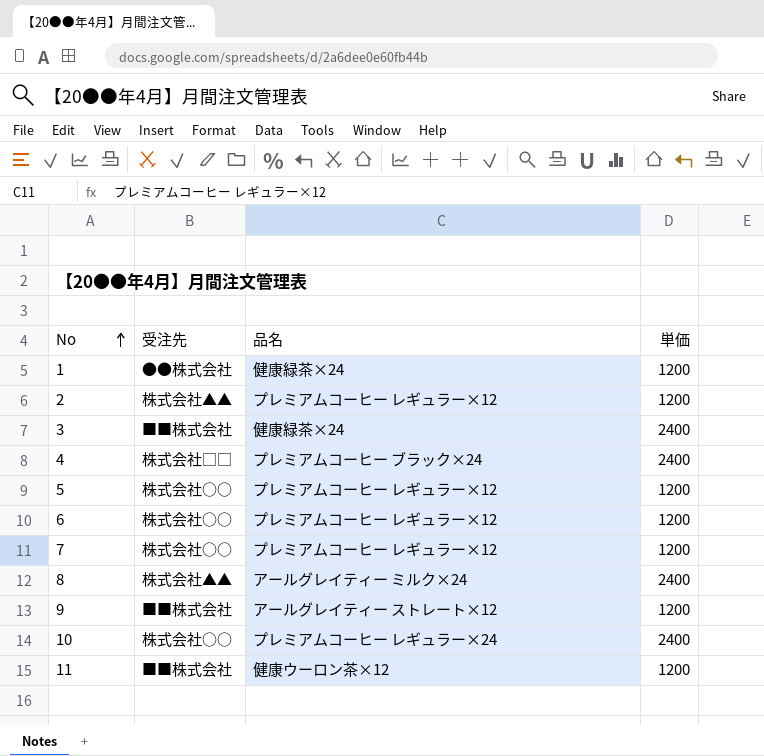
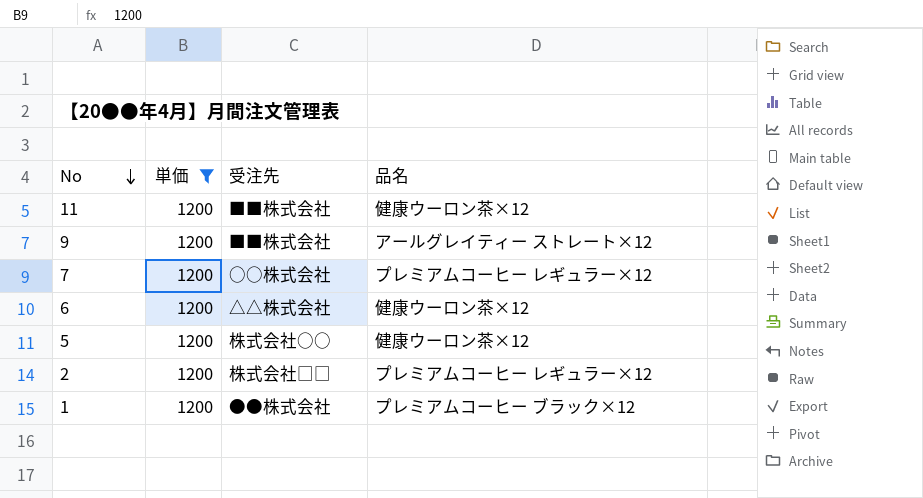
filter: none -> 単価 = 1200
row order: No ascending -> No descending
column 単価 | position: 4 -> 2
7 | 受注先: 株式会社○○ -> ○○株式会社
6 | 受注先: 株式会社○○ -> △△株式会社
6 | 品名: プレミアムコーヒー レギュラー×12 -> 健康ウーロン茶×12
5 | 品名: プレミアムコーヒー レギュラー×12 -> 健康ウーロン茶×12
2 | 受注先: 株式会社▲▲ -> 株式会社□□
1 | 品名: 健康緑茶×24 -> プレミアムコーヒー ブラック×12

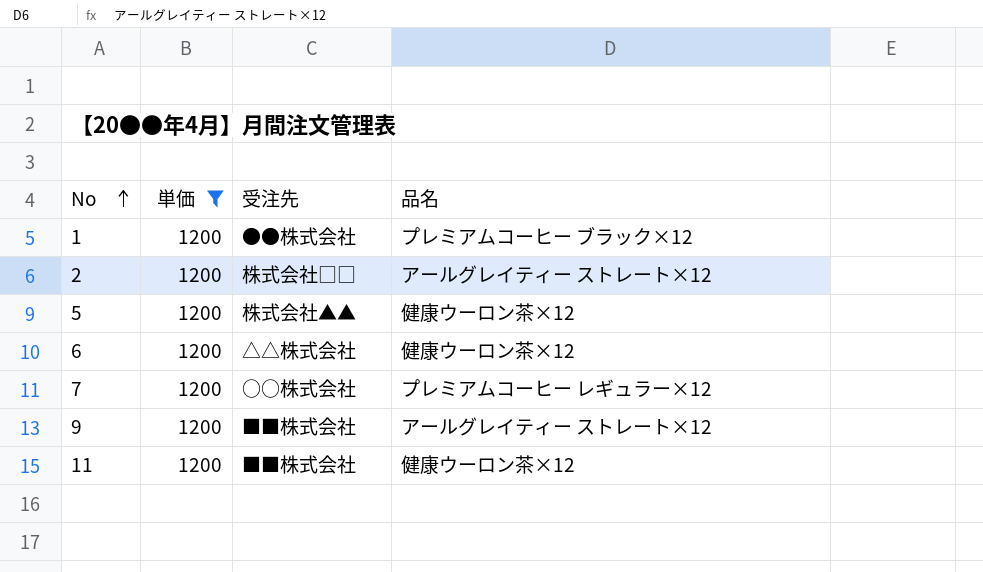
row order: No descending -> No ascending
2 | 品名: プレミアムコーヒー レギュラー×12 -> アールグレイティー ストレート×12
5 | 受注先: 株式会社○○ -> 株式会社▲▲

